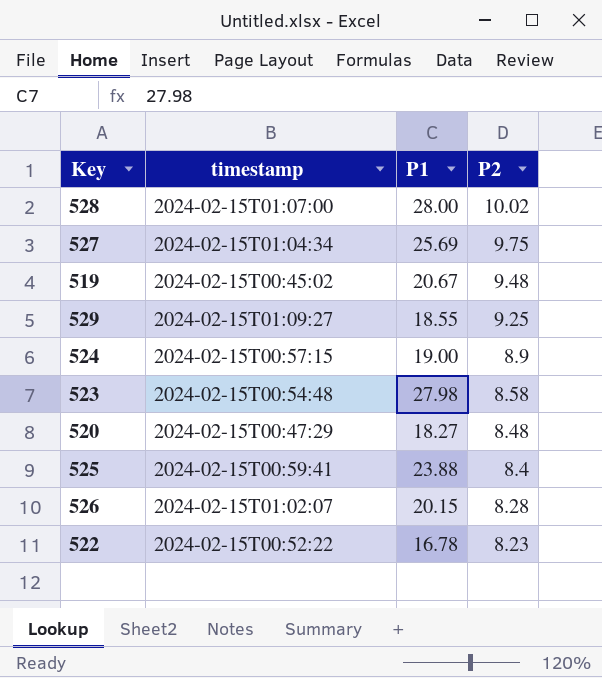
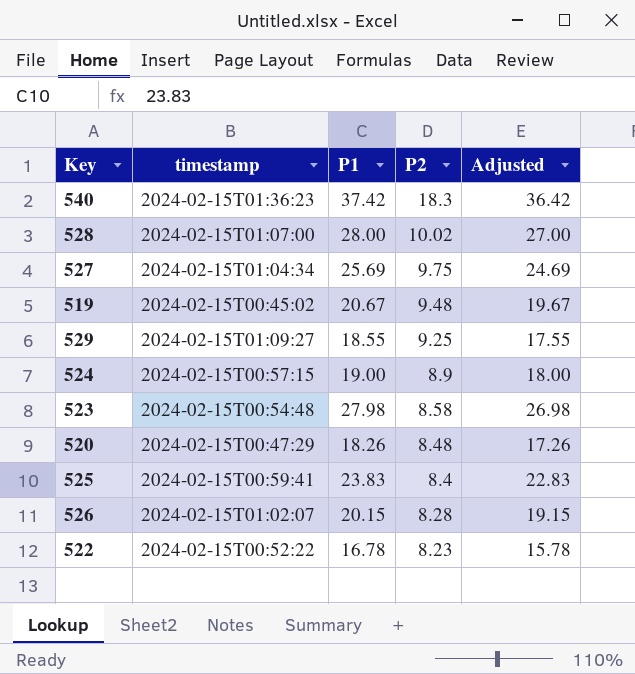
column Adjusted | formula: none -> [P1] - 1
row 540: none -> 2024-02-15T01:36:23 | 37.42 | 18.3 | 36.42
520 | P1: 18.27 -> 18.26
525 | P1: 23.88 -> 23.83

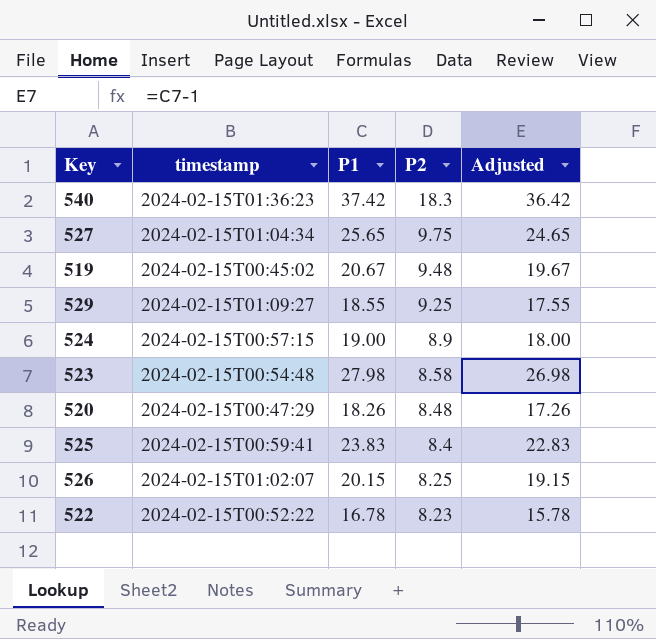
row 528: 2024-02-15T01:07:00 | 28.00 | 10.02 | 27.00 -> none
527 | P1: 25.69 -> 25.65
527 | Adjusted: 24.69 -> 24.65
526 | P2: 8.28 -> 8.25

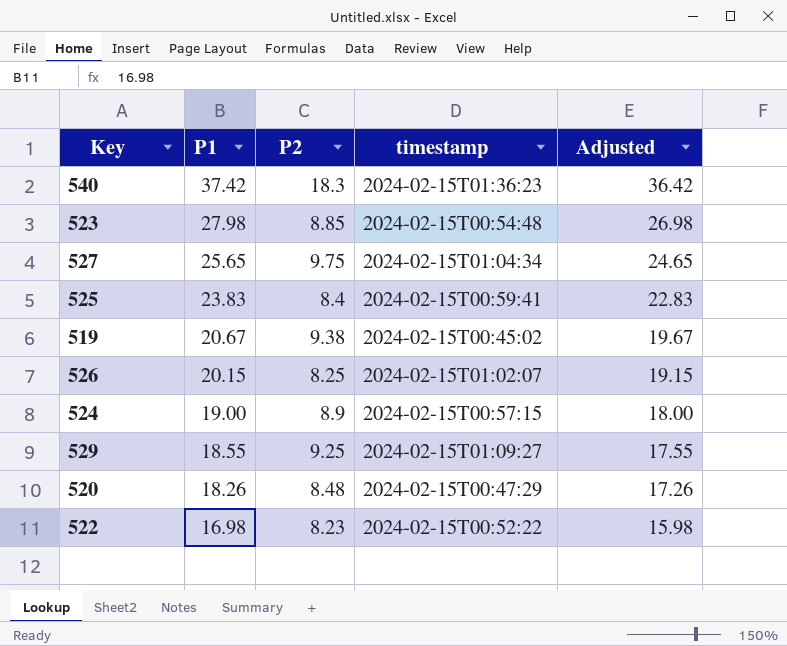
row order: P2 descending -> P1 descending
column timestamp | position: 2 -> 4
523 | P2: 8.58 -> 8.85
519 | P2: 9.48 -> 9.38
522 | P1: 16.78 -> 16.98
522 | Adjusted: 15.78 -> 15.98

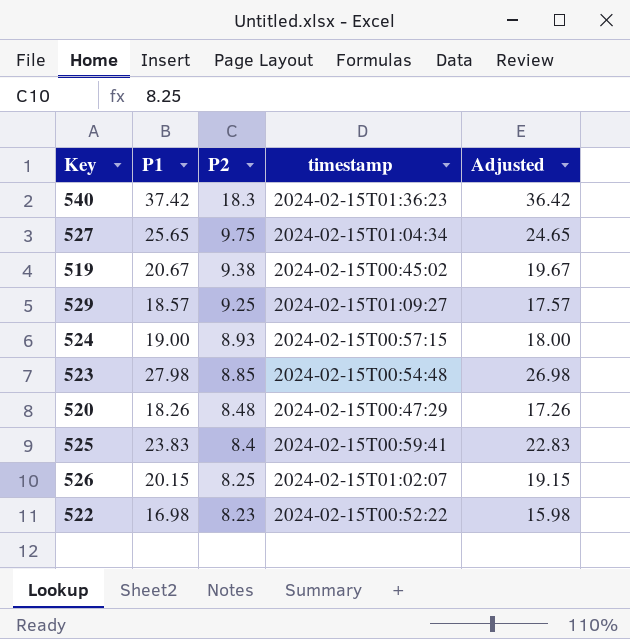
row order: P1 descending -> P2 descending
529 | P1: 18.55 -> 18.57
529 | Adjusted: 17.55 -> 17.57
524 | P2: 8.9 -> 8.93

